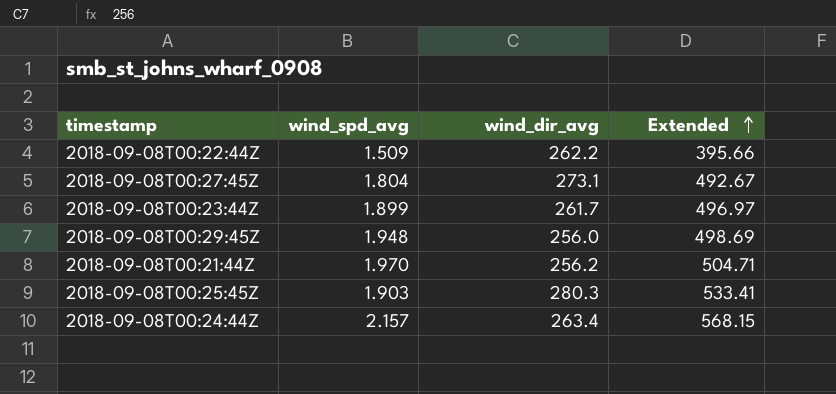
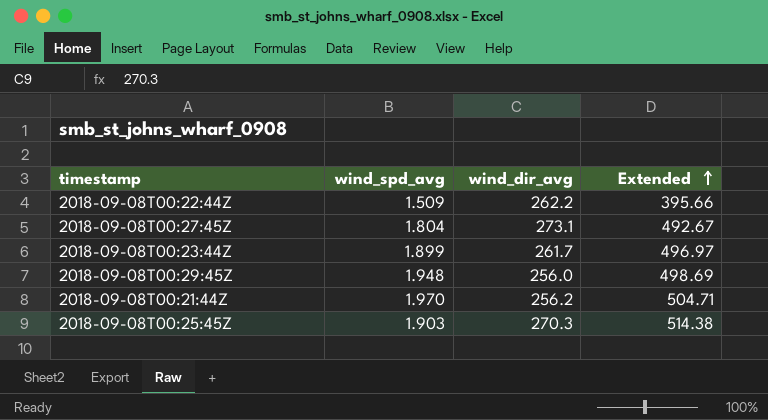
row 2018-09-08T00:24:44Z: 2.157 | 263.4 | 568.15 -> none
2018-09-08T00:25:45Z | wind_dir_avg: 280.3 -> 270.3
2018-09-08T00:25:45Z | Extended: 533.41 -> 514.38

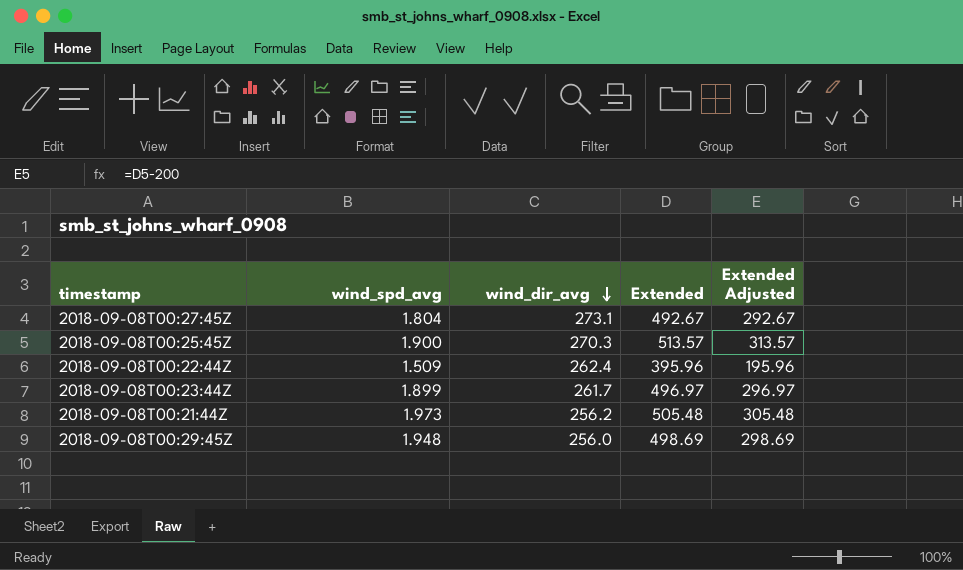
row order: Extended ascending -> wind_dir_avg descending
column Extended Adjusted | formula: none -> [Extended] - 200
2018-09-08T00:25:45Z | wind_spd_avg: 1.903 -> 1.900
2018-09-08T00:25:45Z | Extended: 514.38 -> 513.57
2018-09-08T00:22:44Z | wind_dir_avg: 262.2 -> 262.4
2018-09-08T00:22:44Z | Extended: 395.66 -> 395.96
2018-09-08T00:21:44Z | wind_spd_avg: 1.970 -> 1.973
2018-09-08T00:21:44Z | Extended: 504.71 -> 505.48

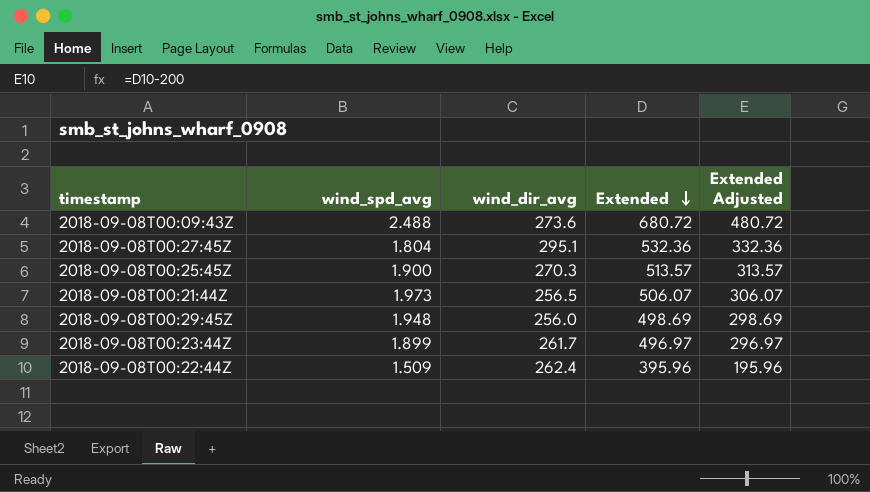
row order: wind_dir_avg descending -> Extended descending
row 2018-09-08T00:09:43Z: none -> 2.488 | 273.6 | 680.72 | 480.72
2018-09-08T00:27:45Z | wind_dir_avg: 273.1 -> 295.1
2018-09-08T00:27:45Z | Extended: 492.67 -> 532.36
2018-09-08T00:27:45Z | Extended Adjusted: 292.67 -> 332.36
2018-09-08T00:21:44Z | wind_dir_avg: 256.2 -> 256.5
2018-09-08T00:21:44Z | Extended: 505.48 -> 506.07
2018-09-08T00:21:44Z | Extended Adjusted: 305.48 -> 306.07

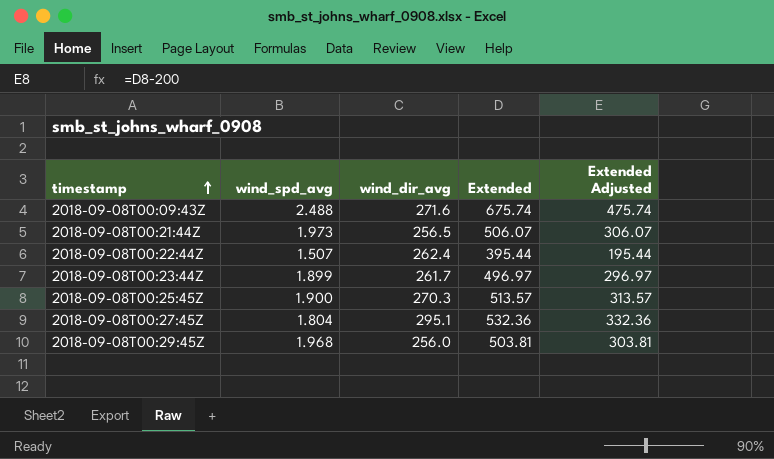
row order: Extended descending -> timestamp ascending
2018-09-08T00:09:43Z | wind_dir_avg: 273.6 -> 271.6
2018-09-08T00:09:43Z | Extended: 680.72 -> 675.74
2018-09-08T00:09:43Z | Extended Adjusted: 480.72 -> 475.74
2018-09-08T00:22:44Z | wind_spd_avg: 1.509 -> 1.507
2018-09-08T00:22:44Z | Extended: 395.96 -> 395.44
2018-09-08T00:22:44Z | Extended Adjusted: 195.96 -> 195.44
2018-09-08T00:29:45Z | wind_spd_avg: 1.948 -> 1.968
2018-09-08T00:29:45Z | Extended: 498.69 -> 503.81
2018-09-08T00:29:45Z | Extended Adjusted: 298.69 -> 303.81

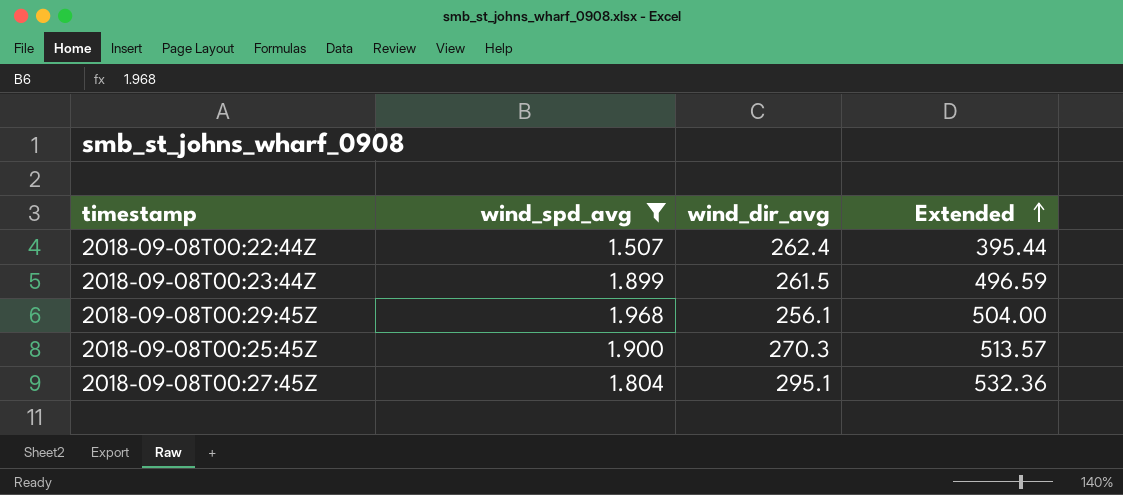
filter: none -> wind_spd_avg <= 1.968
row order: timestamp ascending -> Extended ascending
column Extended Adjusted | formula: [Extended] - 200 -> none
2018-09-08T00:23:44Z | wind_dir_avg: 261.7 -> 261.5
2018-09-08T00:23:44Z | Extended: 496.97 -> 496.59
2018-09-08T00:29:45Z | wind_dir_avg: 256.0 -> 256.1
2018-09-08T00:29:45Z | Extended: 503.81 -> 504.00

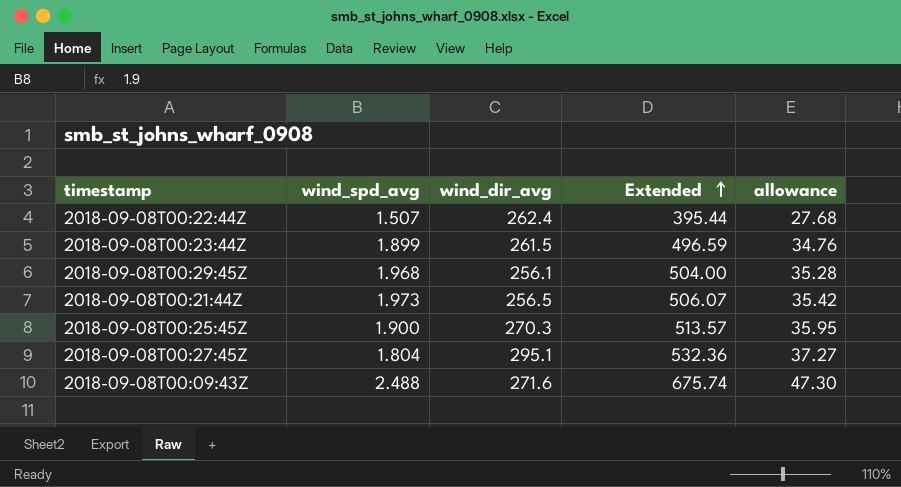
filter: wind_spd_avg <= 1.968 -> none
column allowance | formula: none -> [Extended] * 0.07

